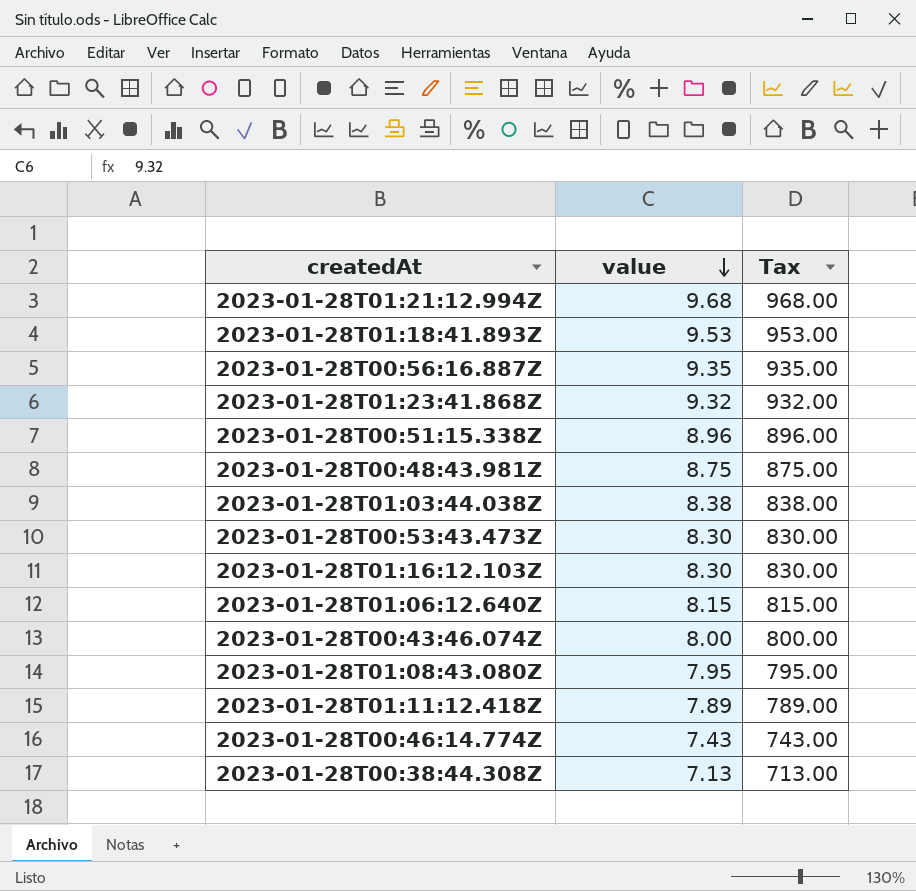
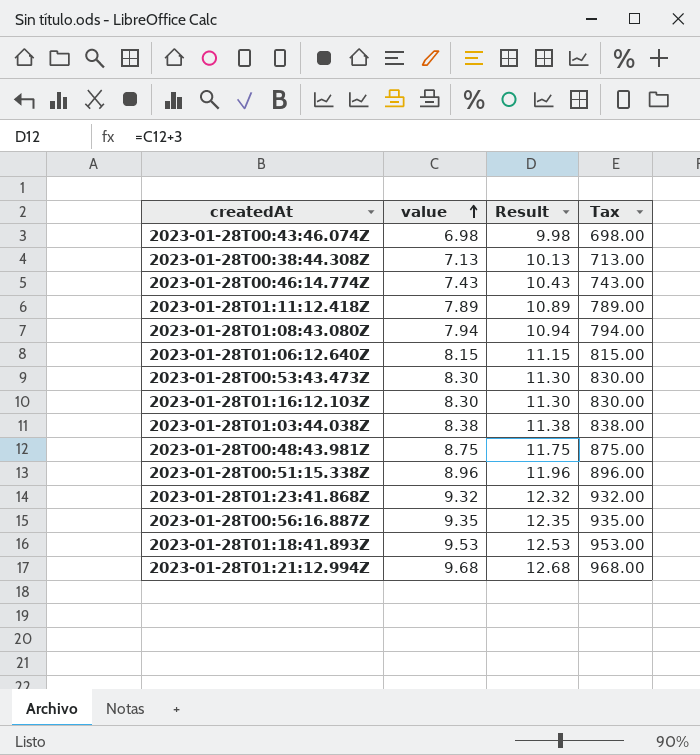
row order: value descending -> value ascending
column Result | formula: none -> [value] + 3
2023-01-28T00:43:46.074Z | value: 8.00 -> 6.98
2023-01-28T00:43:46.074Z | Tax: 800.00 -> 698.00
2023-01-28T01:08:43.080Z | value: 7.95 -> 7.94
2023-01-28T01:08:43.080Z | Tax: 795.00 -> 794.00

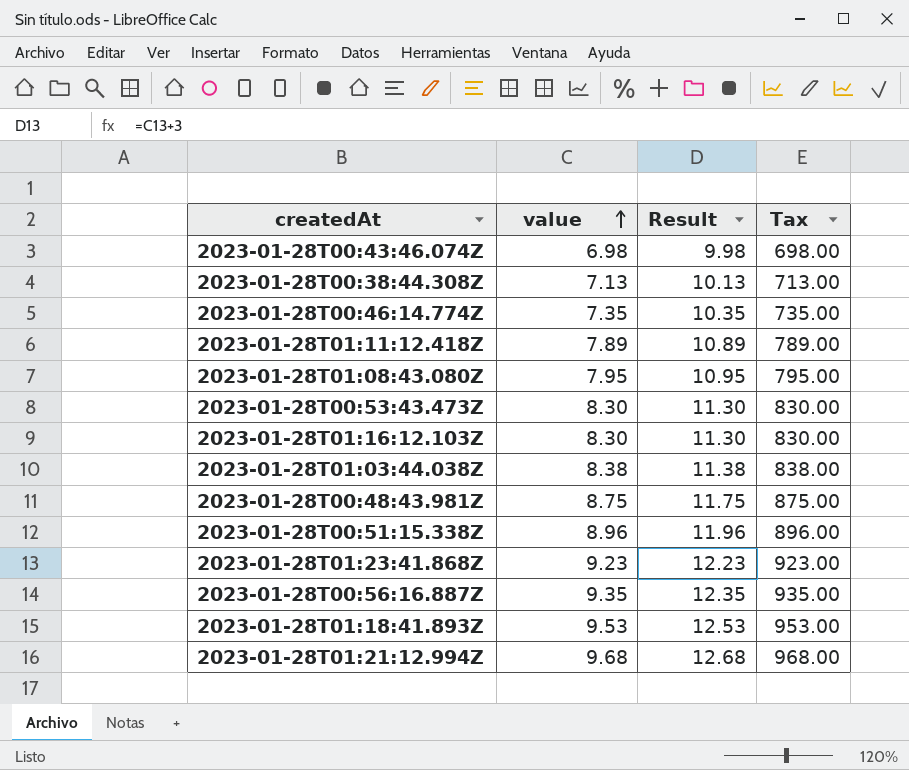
row 2023-01-28T01:06:12.640Z: 8.15 | 11.15 | 815.00 -> none
2023-01-28T00:46:14.774Z | value: 7.43 -> 7.35
2023-01-28T00:46:14.774Z | Result: 10.43 -> 10.35
2023-01-28T00:46:14.774Z | Tax: 743.00 -> 735.00
2023-01-28T01:08:43.080Z | value: 7.94 -> 7.95
2023-01-28T01:08:43.080Z | Result: 10.94 -> 10.95
2023-01-28T01:08:43.080Z | Tax: 794.00 -> 795.00
2023-01-28T01:23:41.868Z | value: 9.32 -> 9.23
2023-01-28T01:23:41.868Z | Result: 12.32 -> 12.23
2023-01-28T01:23:41.868Z | Tax: 932.00 -> 923.00

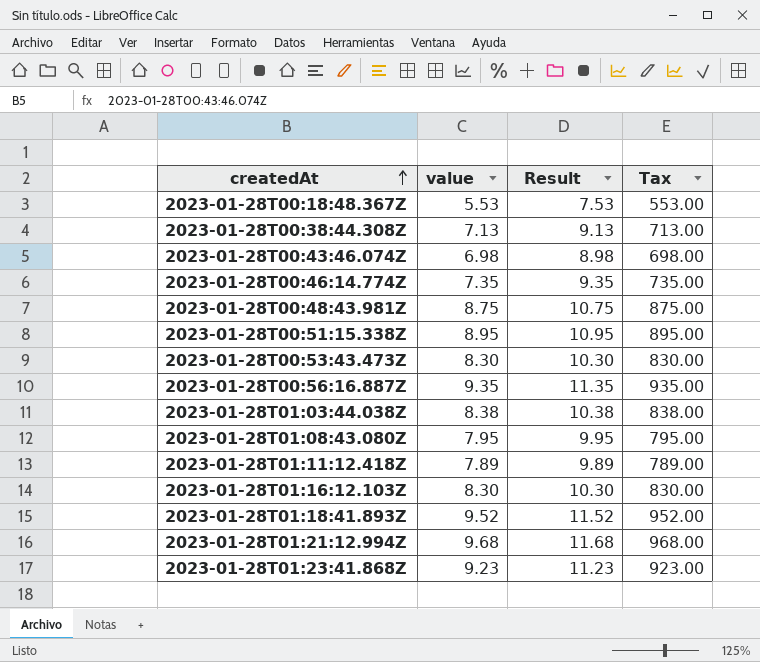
row order: value ascending -> createdAt ascending
column Result | formula: [value] + 3 -> [value] + 2
row 2023-01-28T00:18:48.367Z: none -> 5.53 | 7.53 | 553.00
2023-01-28T00:51:15.338Z | value: 8.96 -> 8.95
2023-01-28T00:51:15.338Z | Tax: 896.00 -> 895.00
2023-01-28T01:18:41.893Z | value: 9.53 -> 9.52
2023-01-28T01:18:41.893Z | Tax: 953.00 -> 952.00

